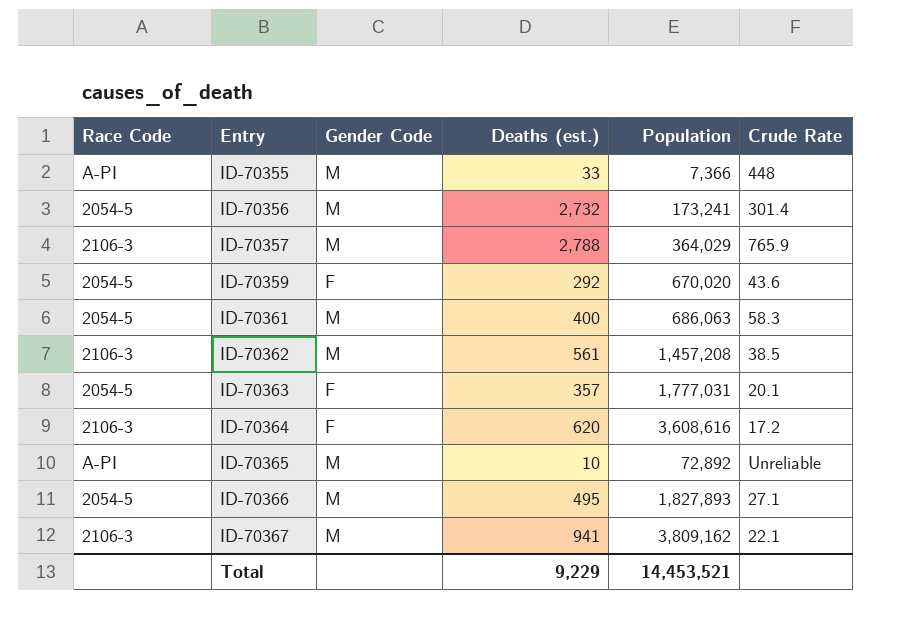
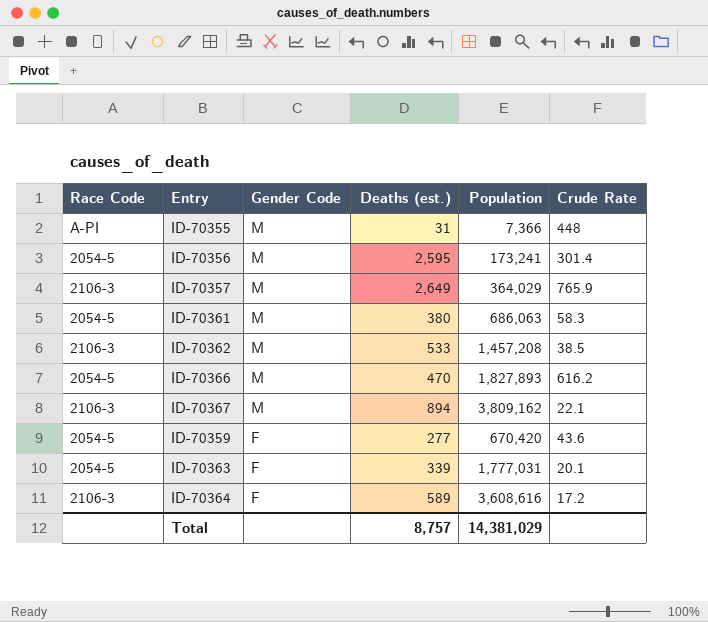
row order: Entry ascending -> Gender Code descending
row ID-70365: A-PI | M | 10 | 72,892 | Unreliable -> none
ID-70355 | Deaths (est.): 33 -> 31
ID-70356 | Deaths (est.): 2,732 -> 2,595
ID-70357 | Deaths (est.): 2,788 -> 2,649
ID-70361 | Deaths (est.): 400 -> 380
ID-70362 | Deaths (est.): 561 -> 533
ID-70366 | Deaths (est.): 495 -> 470
ID-70366 | Crude Rate: 27.1 -> 616.2
ID-70367 | Deaths (est.): 941 -> 894
ID-70359 | Deaths (est.): 292 -> 277
ID-70359 | Population: 670,020 -> 670,420
ID-70363 | Deaths (est.): 357 -> 339
ID-70364 | Deaths (est.): 620 -> 589
Total | Deaths (est.): 9,229 -> 8,757
Total | Population: 14,453,521 -> 14,381,029

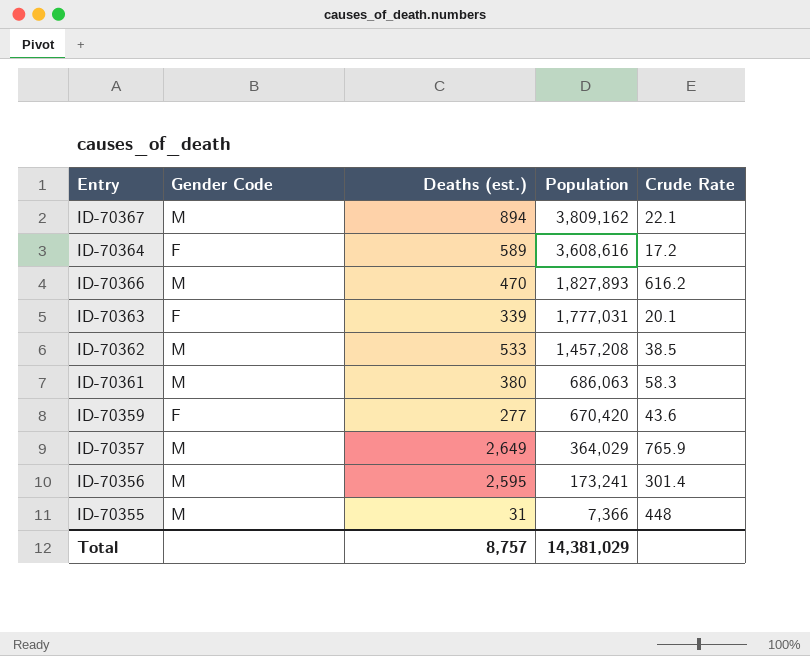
row order: Gender Code descending -> Population descending
column Race Code | position: 1 -> none

